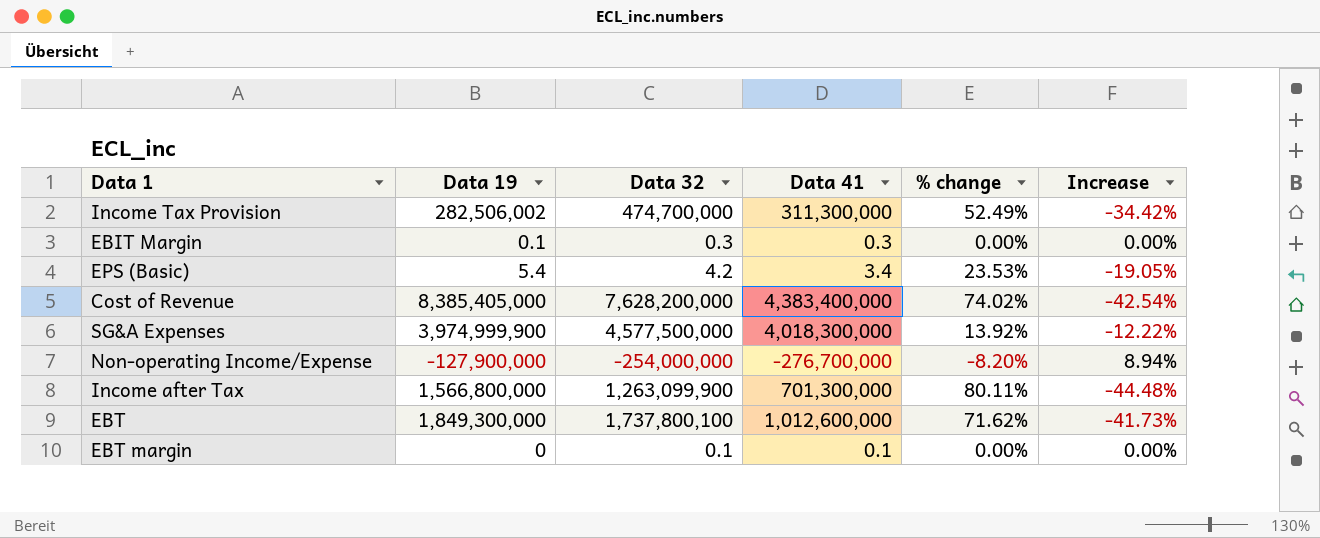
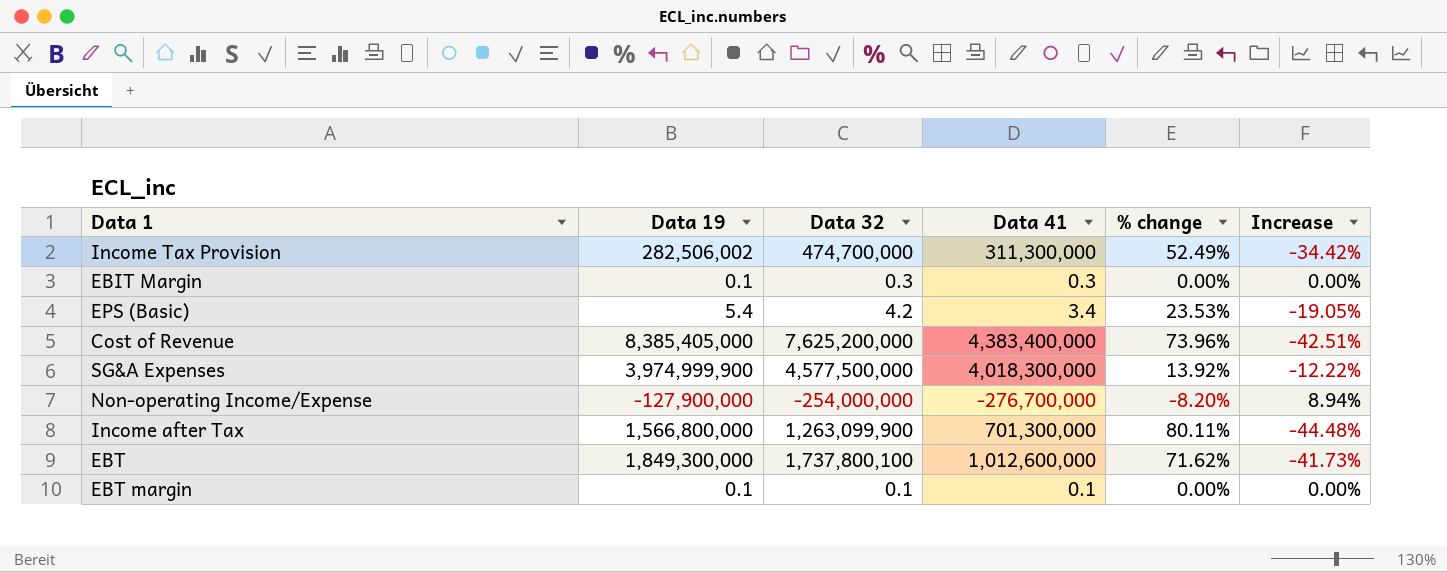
Cost of Revenue | Data 32: 7,628,200,000 -> 7,625,200,000
Cost of Revenue | % change: 74.02% -> 73.96%
Cost of Revenue | Increase: -42.54% -> -42.51%
EBT margin | Data 19: 0 -> 0.1

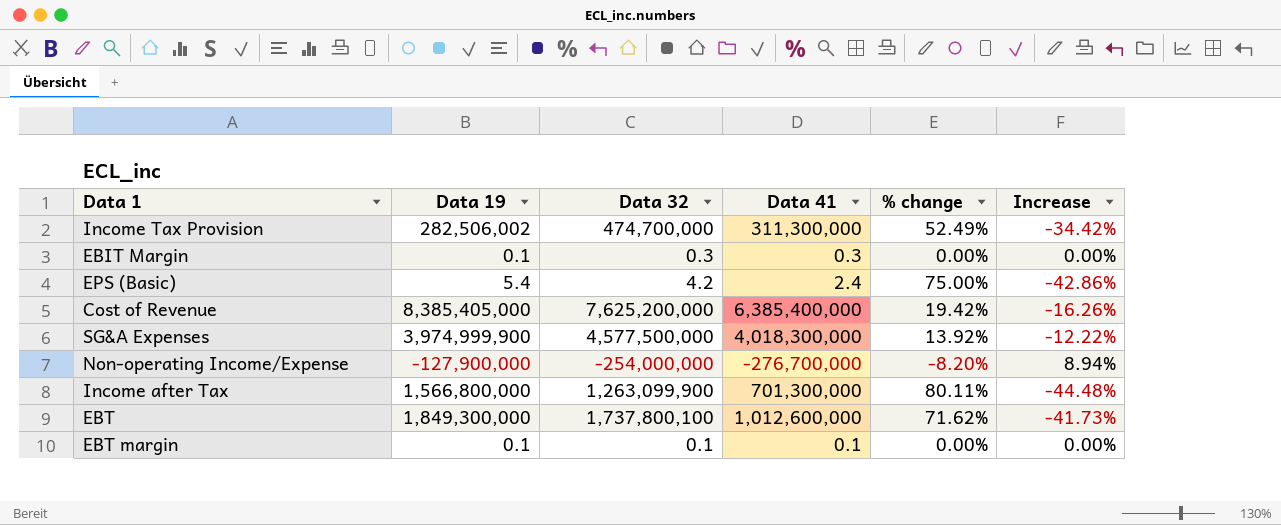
EPS (Basic) | Data 41: 3.4 -> 2.4
EPS (Basic) | % change: 23.53% -> 75.00%
EPS (Basic) | Increase: -19.05% -> -42.86%
Cost of Revenue | Data 41: 4,383,400,000 -> 6,385,400,000
Cost of Revenue | % change: 73.96% -> 19.42%
Cost of Revenue | Increase: -42.51% -> -16.26%

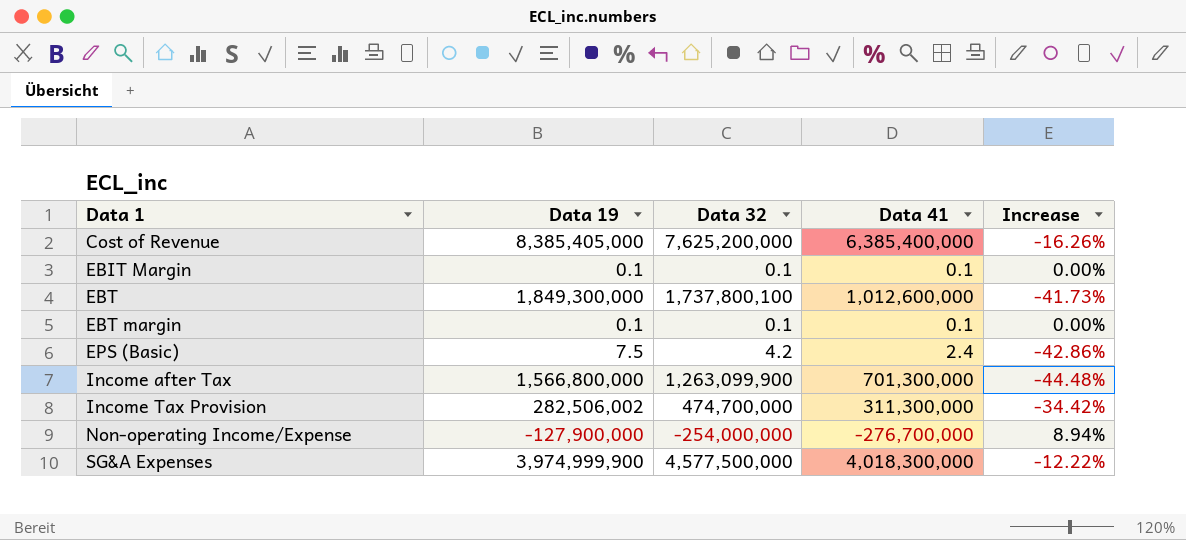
row order: none -> Data 1 ascending
column % change | formula: ([Data 32] - [Data 41]) / [Data 41] -> none
EBIT Margin | Data 32: 0.3 -> 0.1
EBIT Margin | Data 41: 0.3 -> 0.1
EPS (Basic) | Data 19: 5.4 -> 7.5

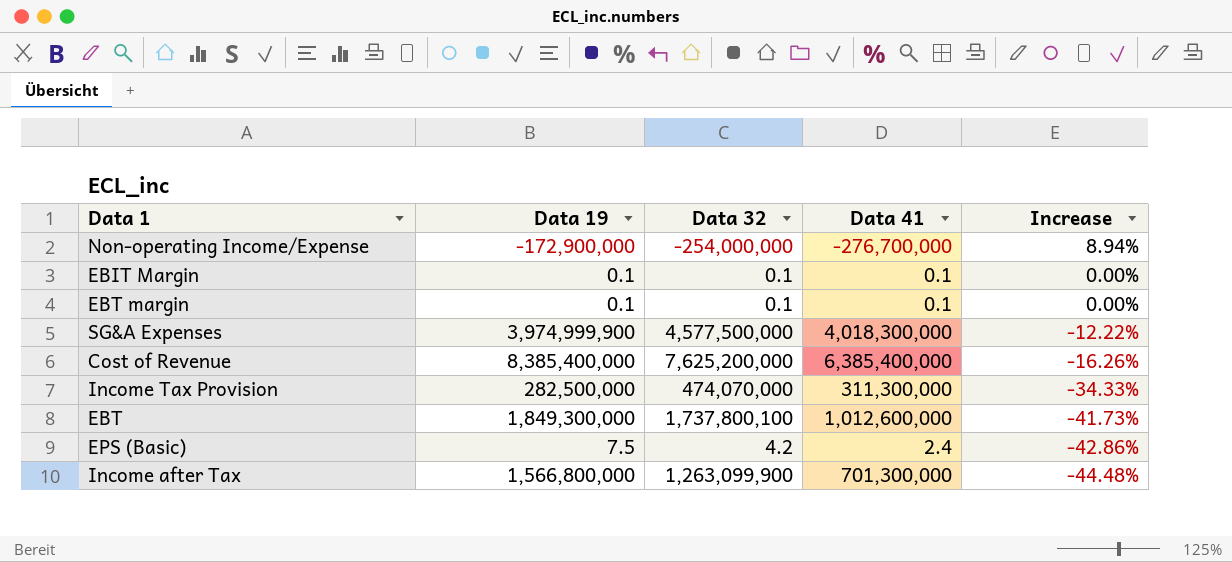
row order: Data 1 ascending -> Increase descending
Non-operating Income/Expense | Data 19: -127,900,000 -> -172,900,000
Cost of Revenue | Data 19: 8,385,405,000 -> 8,385,400,000
Income Tax Provision | Data 19: 282,506,002 -> 282,500,000
Income Tax Provision | Data 32: 474,700,000 -> 474,070,000
Income Tax Provision | Increase: -34.42% -> -34.33%

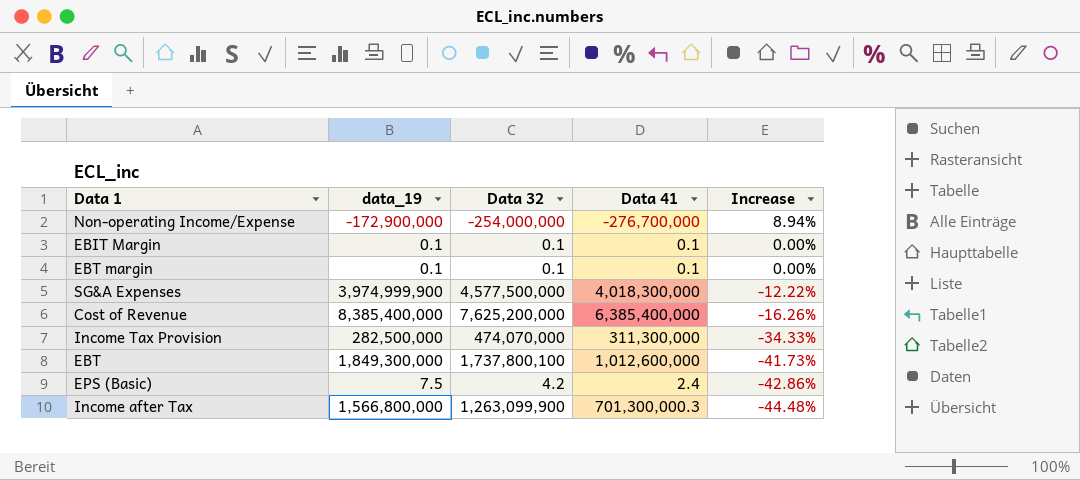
column name: Data 19 -> data_19
Income after Tax | Data 41: 701,300,000 -> 701,300,000.3

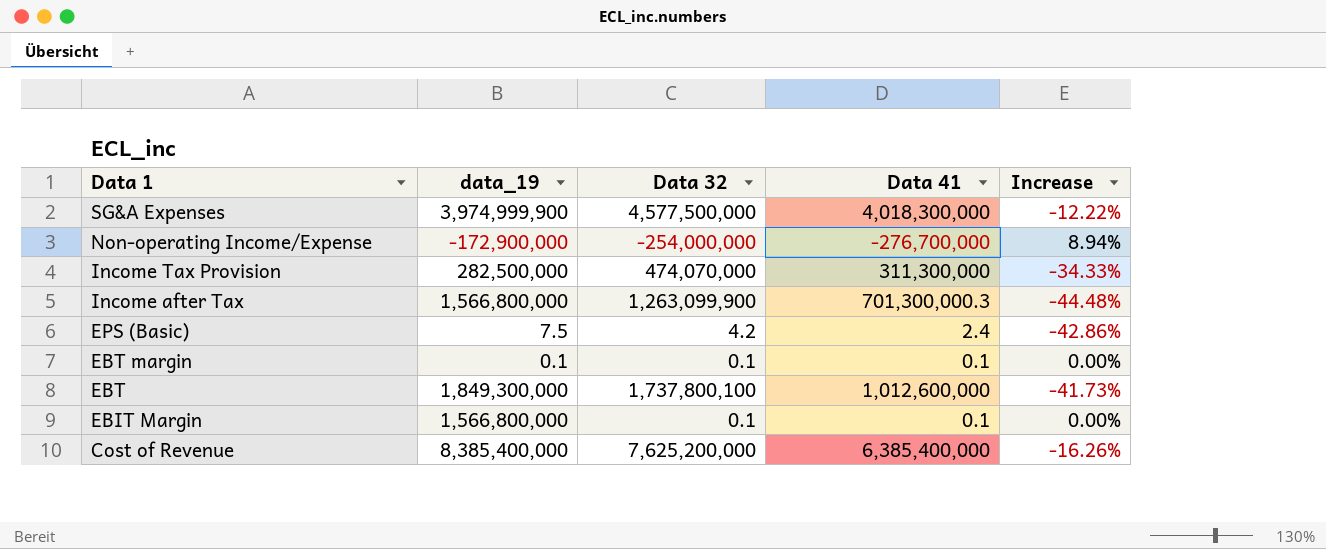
row order: Increase descending -> Data 1 descending
EBIT Margin | data_19: 0.1 -> 1,566,800,000

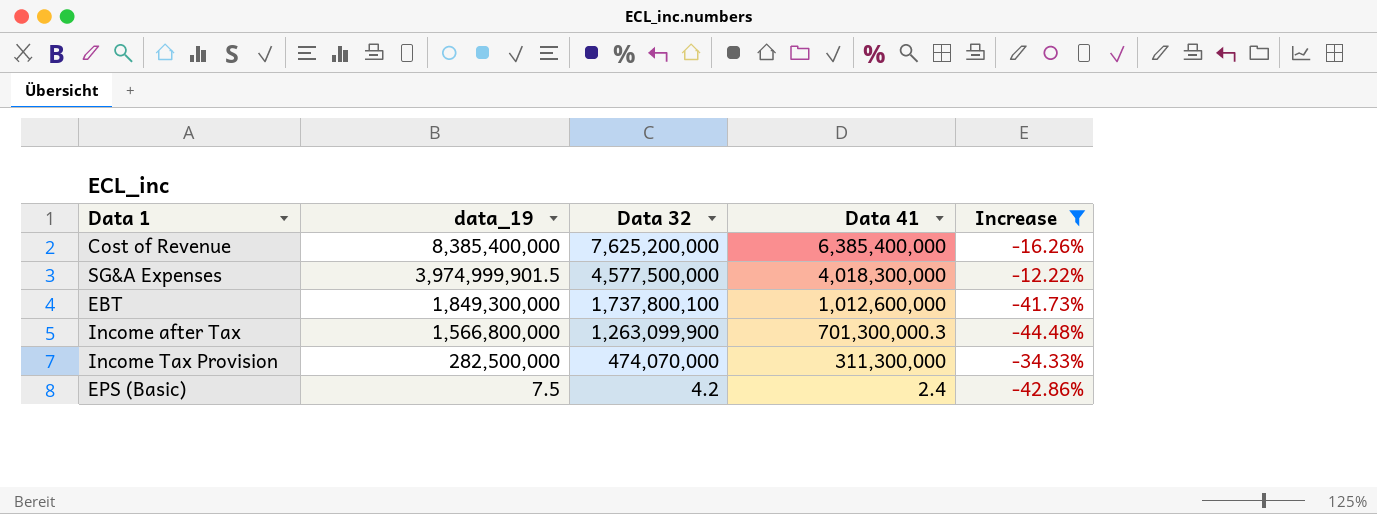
filter: none -> Increase <= -12.22%
row order: Data 1 descending -> data_19 descending
SG&A Expenses | data_19: 3,974,999,900 -> 3,974,999,901.5

